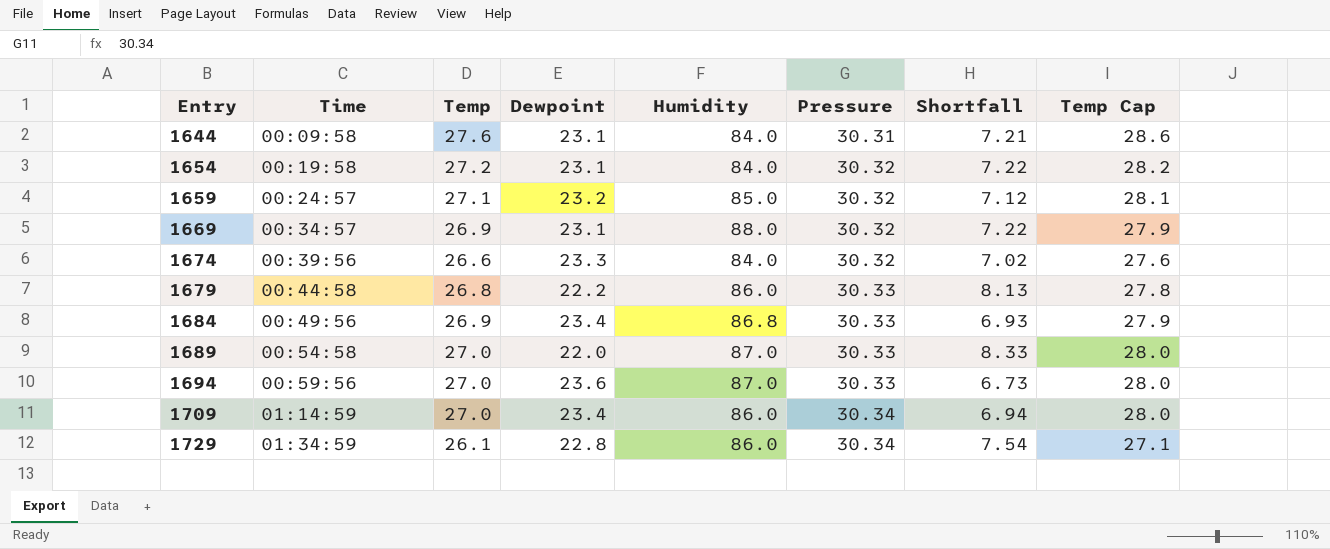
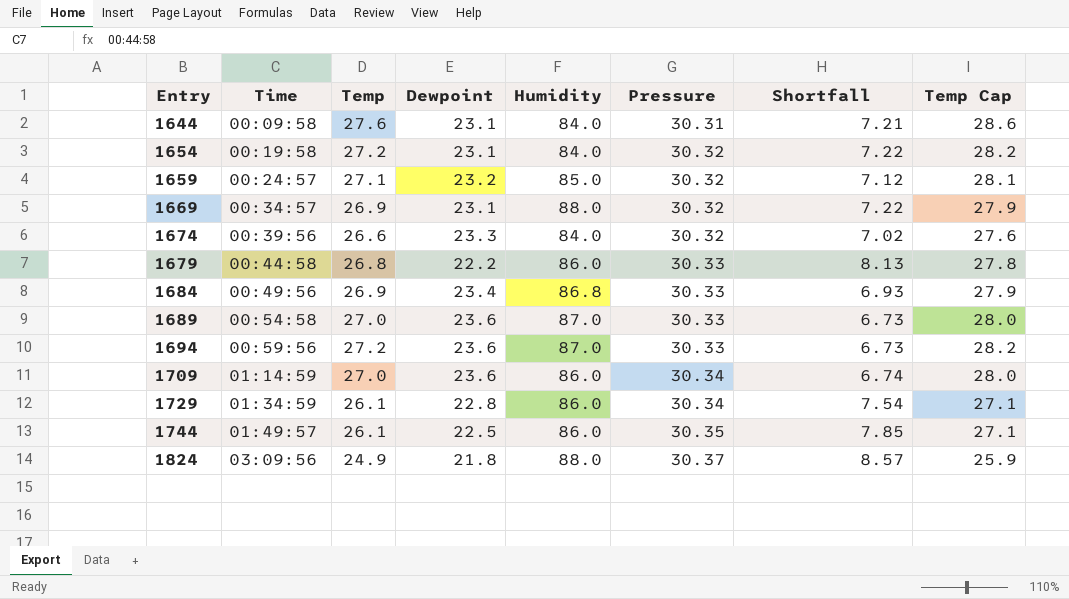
1689 | Dewpoint: 22.0 -> 23.6
1689 | Shortfall: 8.33 -> 6.73
1694 | Temp: 27.0 -> 27.2
1694 | Temp Cap: 28.0 -> 28.2
1709 | Dewpoint: 23.4 -> 23.6
1709 | Shortfall: 6.94 -> 6.74
row 1744: none -> 01:49:57 | 26.1 | 22.5 | 86.0 | 30.35 | 7.85 | 27.1
row 1824: none -> 03:09:56 | 24.9 | 21.8 | 88.0 | 30.37 | 8.57 | 25.9

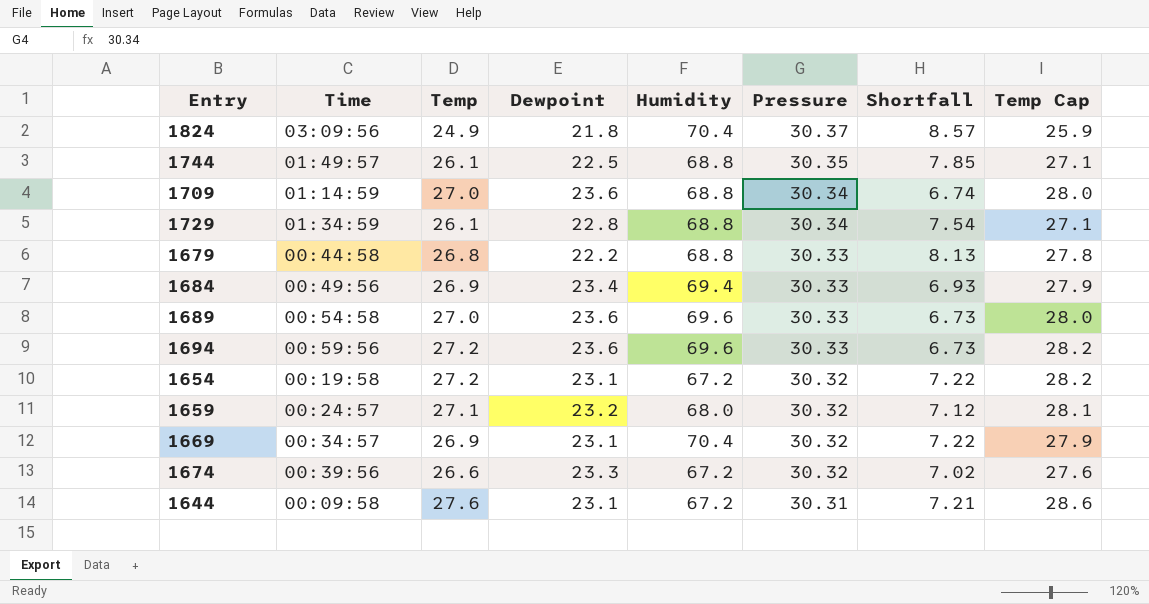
row order: Entry ascending -> Pressure descending
1824 | Humidity: 88.0 -> 70.4
1744 | Humidity: 86.0 -> 68.8
1709 | Humidity: 86.0 -> 68.8
1729 | Humidity: 86.0 -> 68.8
1679 | Humidity: 86.0 -> 68.8
1684 | Humidity: 86.8 -> 69.4
1689 | Humidity: 87.0 -> 69.6
1694 | Humidity: 87.0 -> 69.6
1654 | Humidity: 84.0 -> 67.2
1659 | Humidity: 85.0 -> 68.0
1669 | Humidity: 88.0 -> 70.4
1674 | Humidity: 84.0 -> 67.2
1644 | Humidity: 84.0 -> 67.2

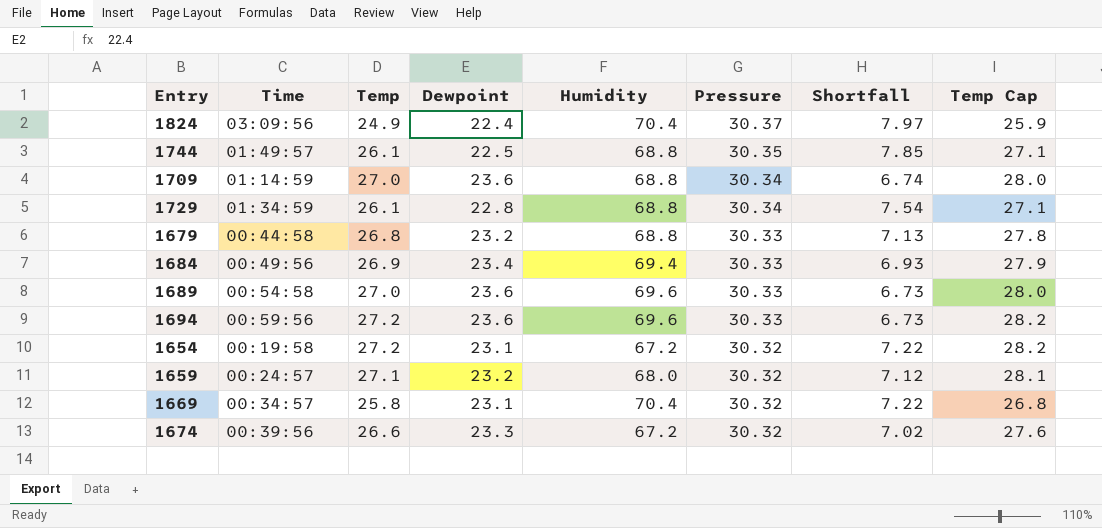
row 1644: 00:09:58 | 27.6 | 23.1 | 67.2 | 30.31 | 7.21 | 28.6 -> none
1824 | Dewpoint: 21.8 -> 22.4
1824 | Shortfall: 8.57 -> 7.97
1679 | Dewpoint: 22.2 -> 23.2
1679 | Shortfall: 8.13 -> 7.13
1669 | Temp: 26.9 -> 25.8
1669 | Temp Cap: 27.9 -> 26.8

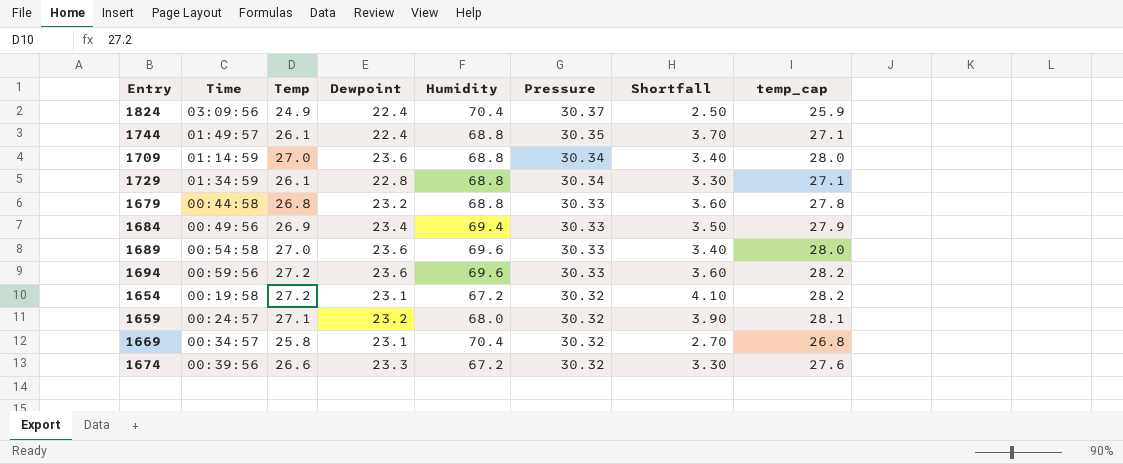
column Shortfall | formula: [Pressure] - [Dewpoint] -> [Temp] - [Dewpoint]
column name: Temp Cap -> temp_cap
1744 | Dewpoint: 22.5 -> 22.4

